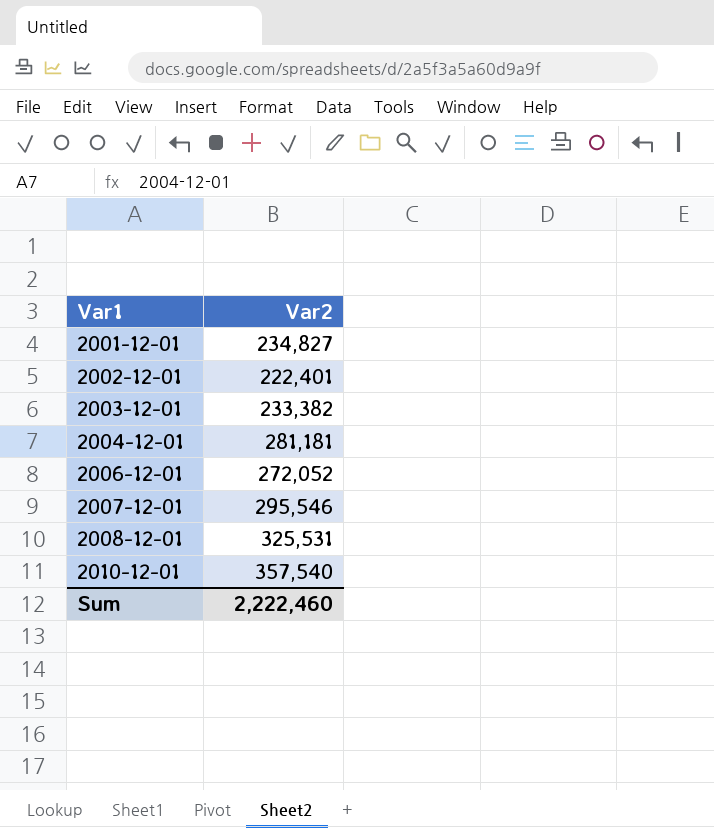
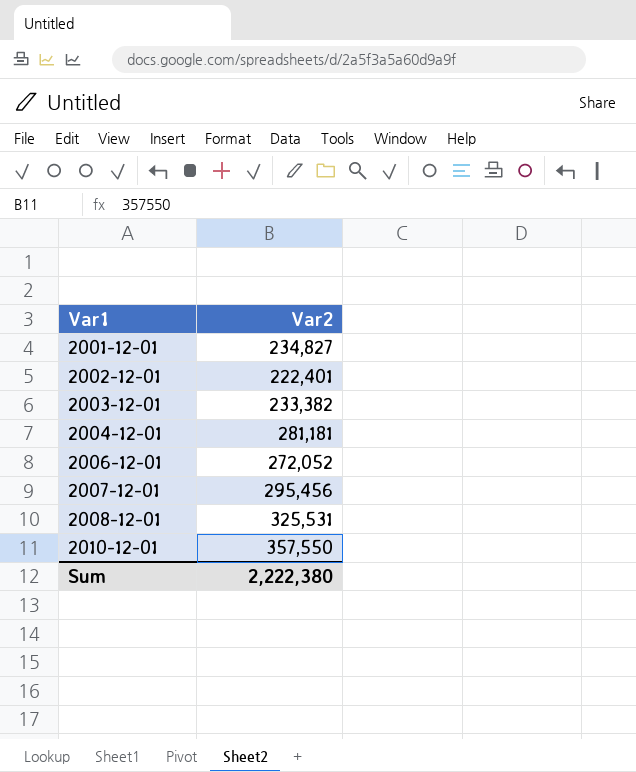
2007-12-01 | Var2: 295,546 -> 295,456
2010-12-01 | Var2: 357,540 -> 357,550
Sum | Var2: 2,222,460 -> 2,222,380

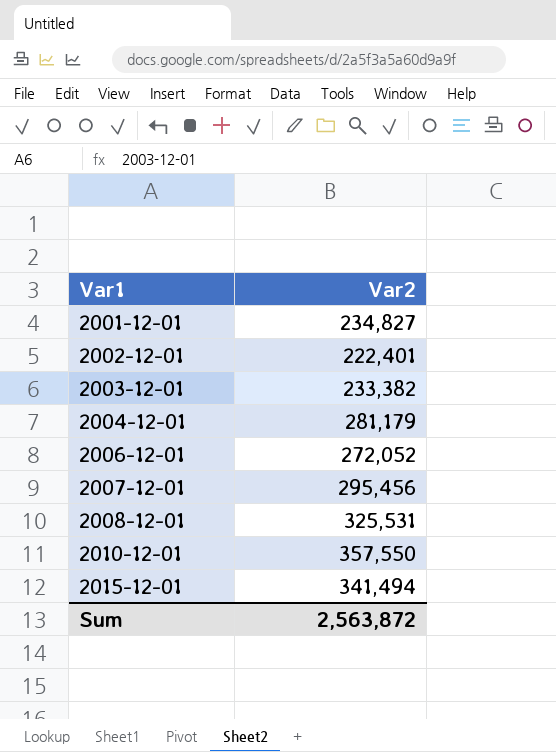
2004-12-01 | Var2: 281,181 -> 281,179
row 2015-12-01: none -> 341,494
Sum | Var2: 2,222,380 -> 2,563,872

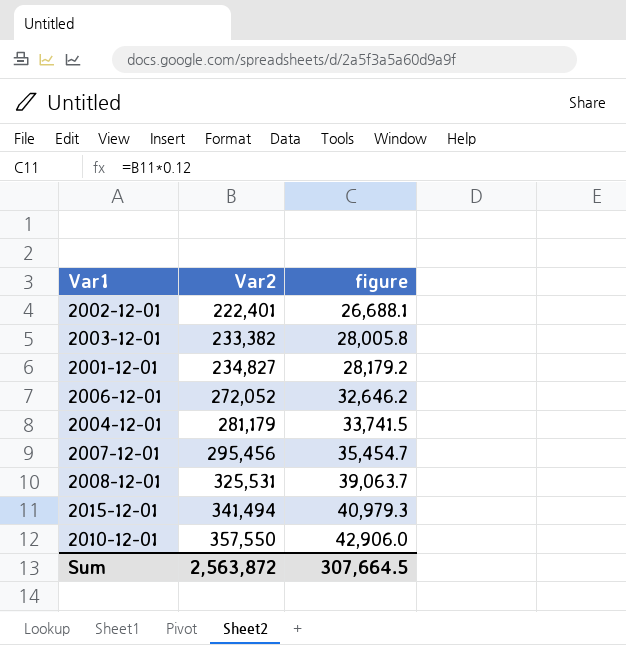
row order: Var1 ascending -> Var2 ascending
column figure | formula: none -> [Var2] * 0.12

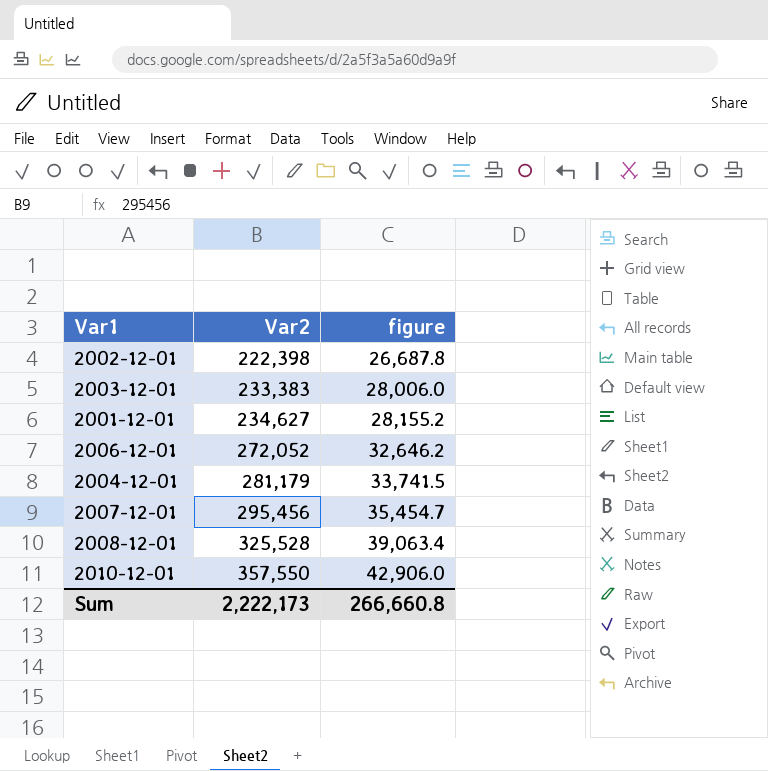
row 2015-12-01: 341,494 | 40,979.3 -> none
2002-12-01 | Var2: 222,401 -> 222,398
2002-12-01 | figure: 26,688.1 -> 26,687.8
2003-12-01 | Var2: 233,382 -> 233,383
2003-12-01 | figure: 28,005.8 -> 28,006.0
2001-12-01 | Var2: 234,827 -> 234,627
2001-12-01 | figure: 28,179.2 -> 28,155.2
2008-12-01 | Var2: 325,531 -> 325,528
2008-12-01 | figure: 39,063.7 -> 39,063.4
Sum | Var2: 2,563,872 -> 2,222,173
Sum | figure: 307,664.5 -> 266,660.8

